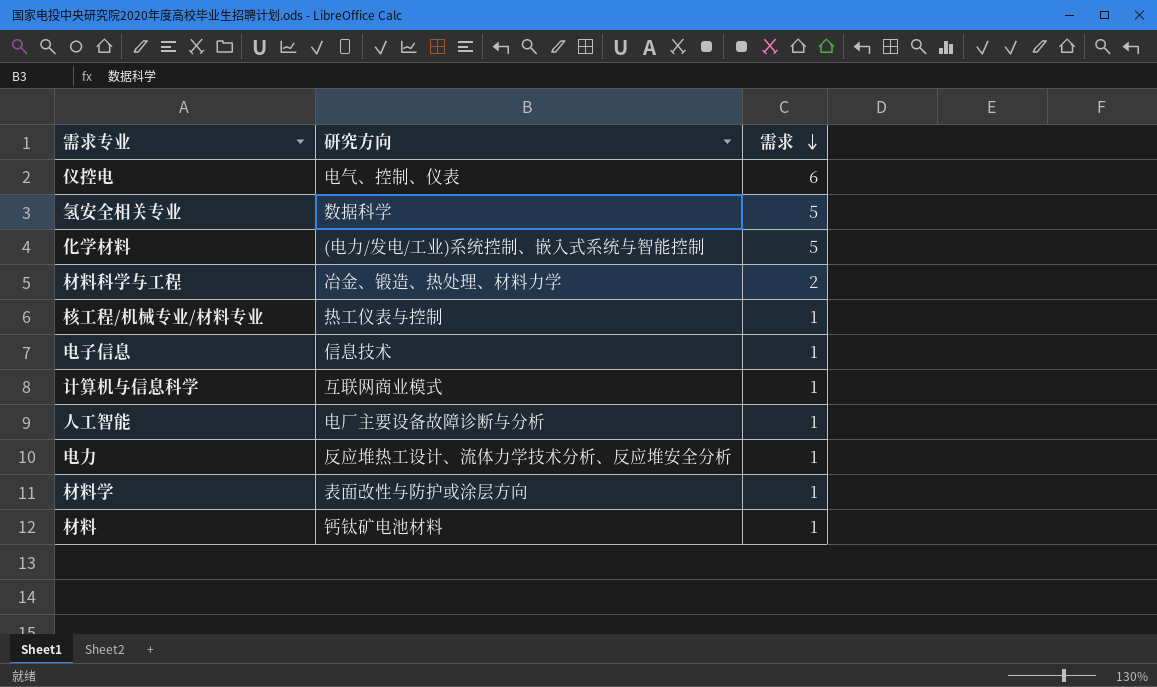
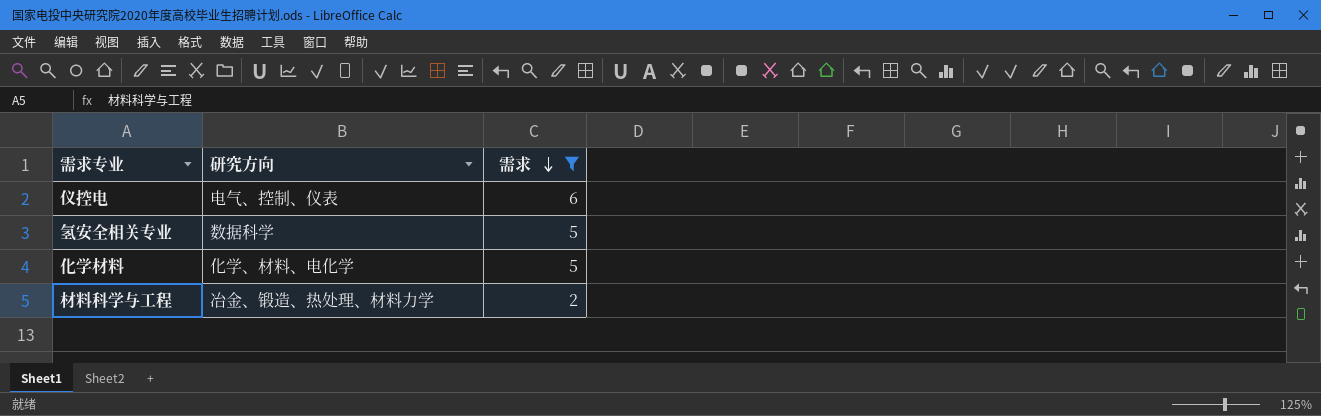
filter: none -> 需求 != 1
化学材料 | 研究方向: (电力/发电/工业)系统控制、嵌入式系统与智能控制 -> 化学、材料、电化学

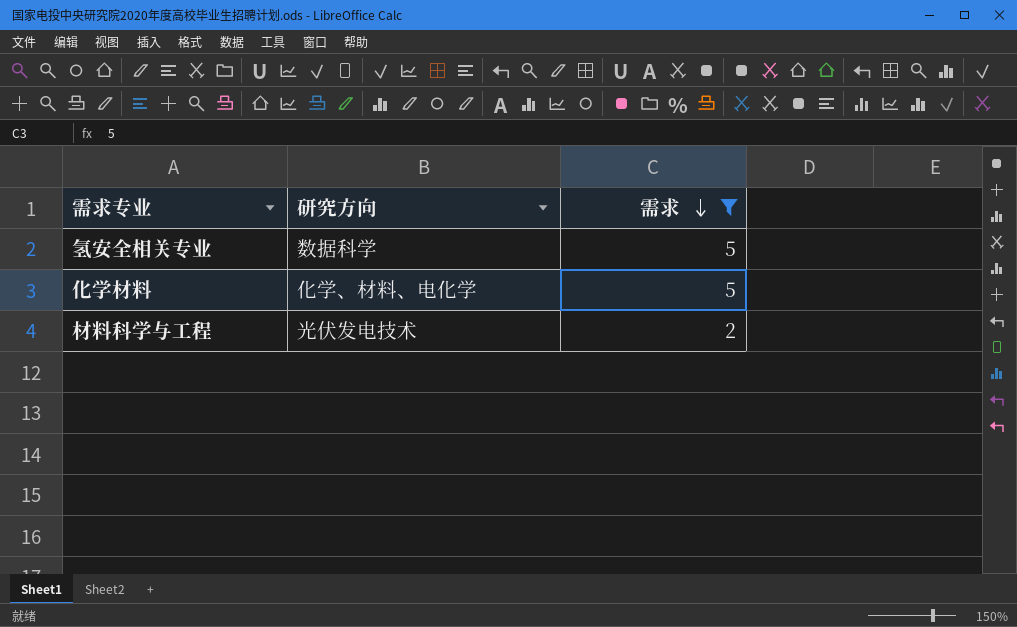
row 仪控电: 电气、控制、仪表 | 6 -> none
材料科学与工程 | 研究方向: 冶金、锻造、热处理、材料力学 -> 光伏发电技术

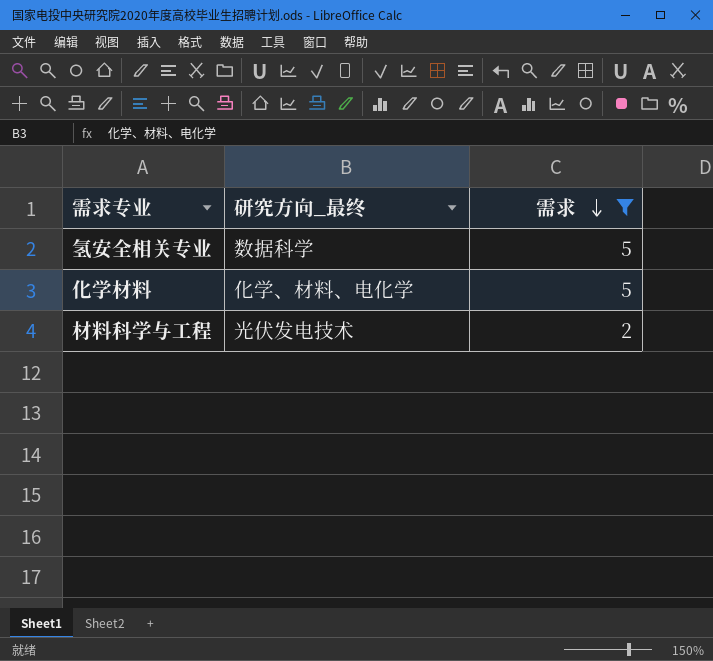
column name: 研究方向 -> 研究方向_最终

